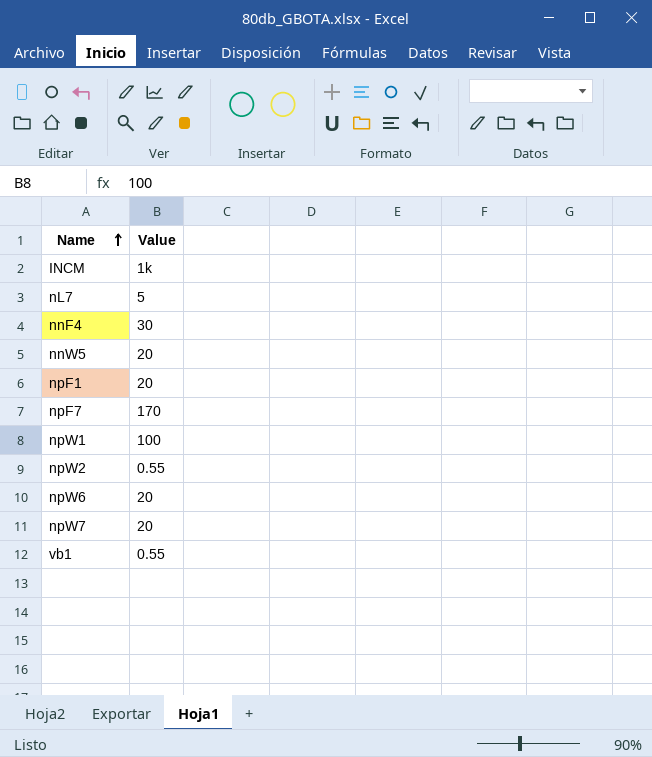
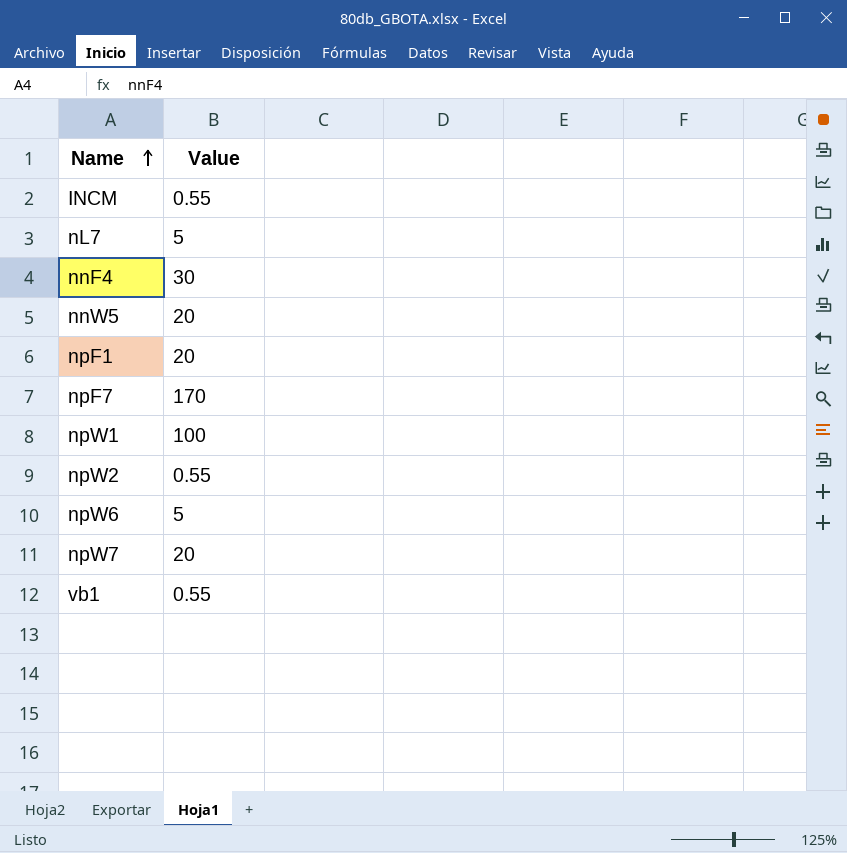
INCM | Value: 1k -> 0.55
npW6 | Value: 20 -> 5

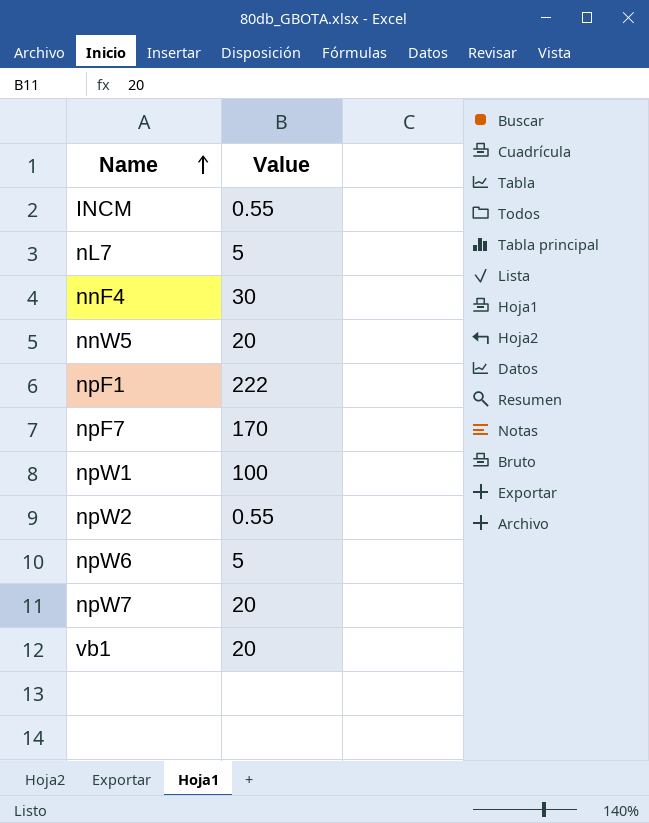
npF1 | Value: 20 -> 222
vb1 | Value: 0.55 -> 20

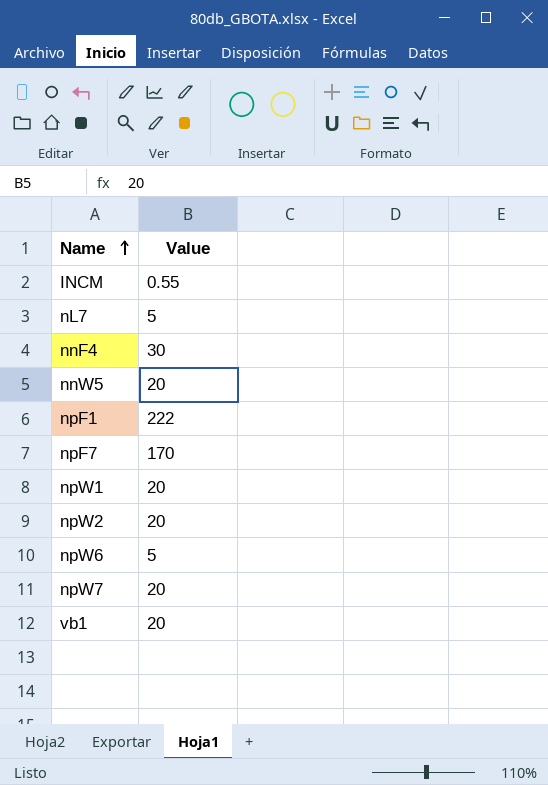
npW1 | Value: 100 -> 20
npW2 | Value: 0.55 -> 20

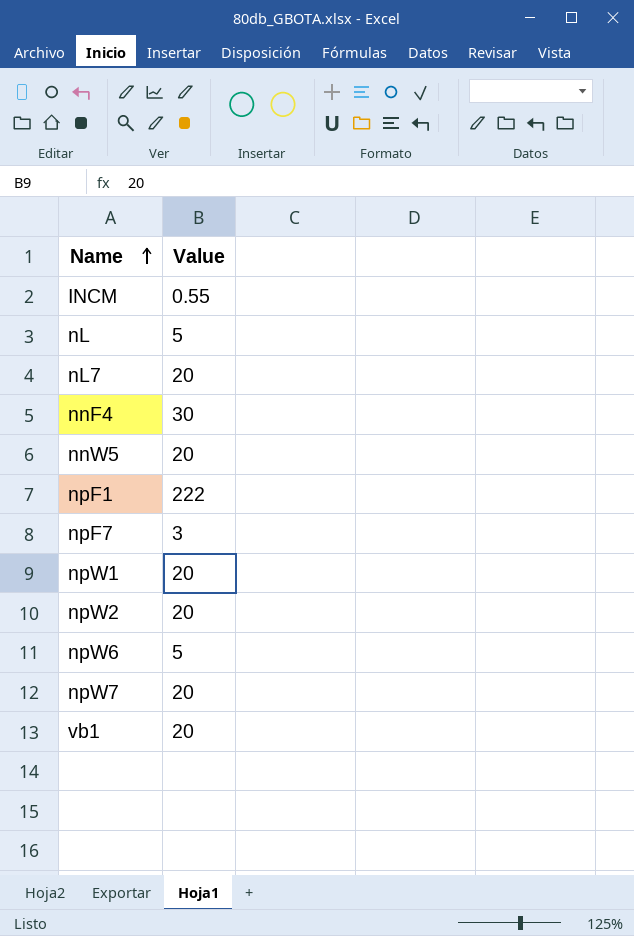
row nL: none -> 5
nL7 | Value: 5 -> 20
npF7 | Value: 170 -> 3

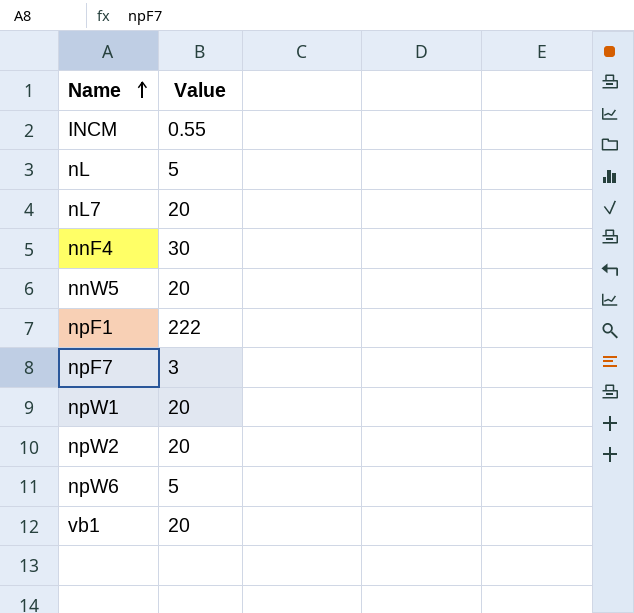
row npW7: 20 -> none

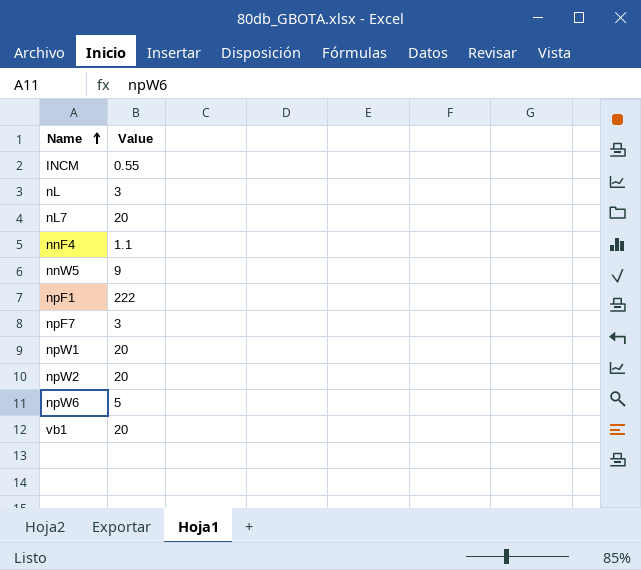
nL | Value: 5 -> 3
nnF4 | Value: 30 -> 1.1
nnW5 | Value: 20 -> 9

